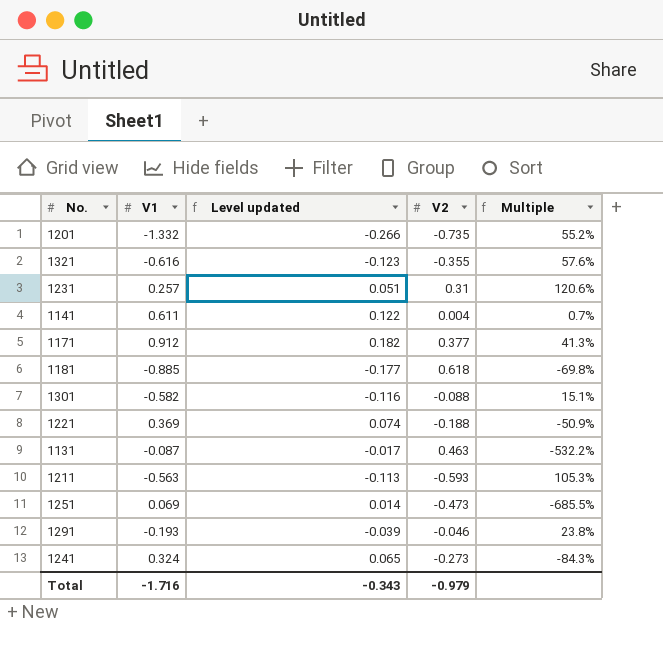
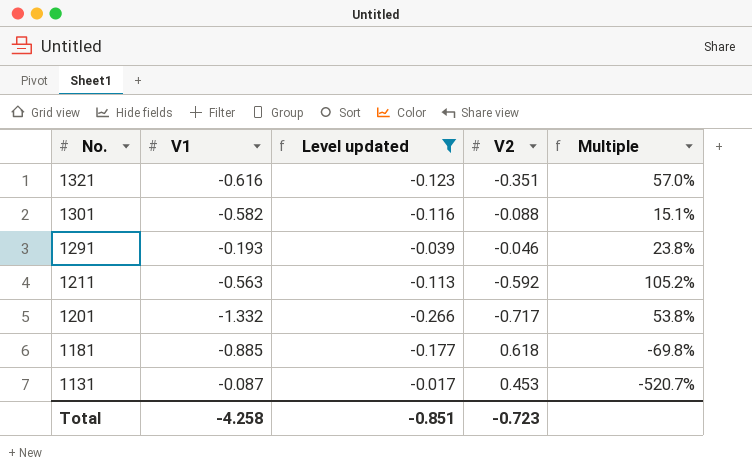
filter: none -> Level updated <= -0.017
row order: none -> No. descending
1321 | V2: -0.355 -> -0.351
1321 | Multiple: 57.6% -> 57.0%
1211 | V2: -0.593 -> -0.592
1211 | Multiple: 105.3% -> 105.2%
1201 | V2: -0.735 -> -0.717
1201 | Multiple: 55.2% -> 53.8%
1131 | V2: 0.463 -> 0.453
1131 | Multiple: -532.2% -> -520.7%
Total | V1: -1.716 -> -4.258
Total | Level updated: -0.343 -> -0.851
Total | V2: -0.979 -> -0.723

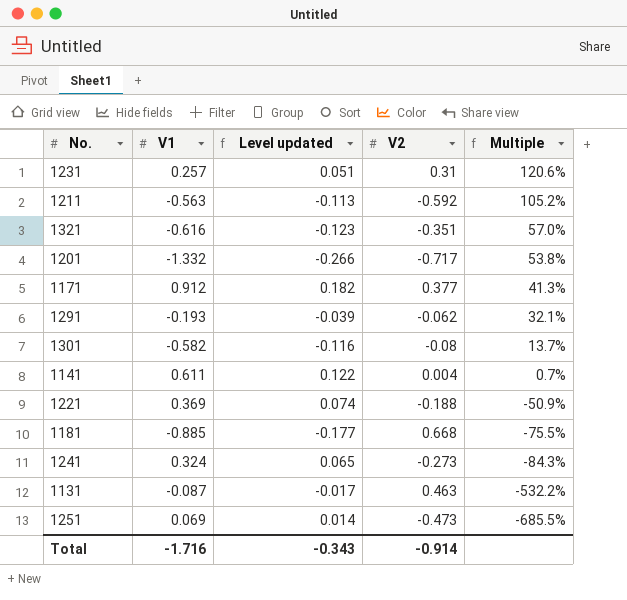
filter: Level updated <= -0.017 -> none
row order: No. descending -> Multiple descending
1291 | V2: -0.046 -> -0.062
1291 | Multiple: 23.8% -> 32.1%
1301 | V2: -0.088 -> -0.08
1301 | Multiple: 15.1% -> 13.7%
1181 | V2: 0.618 -> 0.668
1181 | Multiple: -69.8% -> -75.5%
1131 | V2: 0.453 -> 0.463
1131 | Multiple: -520.7% -> -532.2%
Total | V1: -4.258 -> -1.716
Total | Level updated: -0.851 -> -0.343
Total | V2: -0.723 -> -0.914

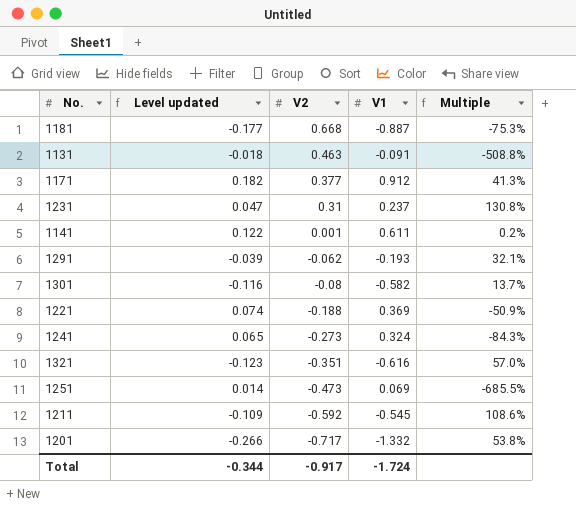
row order: Multiple descending -> V2 descending
column V1 | position: 2 -> 4
1181 | V1: -0.885 -> -0.887
1181 | Multiple: -75.5% -> -75.3%
1131 | Level updated: -0.017 -> -0.018
1131 | V1: -0.087 -> -0.091
1131 | Multiple: -532.2% -> -508.8%
1231 | Level updated: 0.051 -> 0.047
1231 | V1: 0.257 -> 0.237
1231 | Multiple: 120.6% -> 130.8%
1141 | V2: 0.004 -> 0.001
1141 | Multiple: 0.7% -> 0.2%
1211 | Level updated: -0.113 -> -0.109
1211 | V1: -0.563 -> -0.545
1211 | Multiple: 105.2% -> 108.6%
Total | Level updated: -0.343 -> -0.344
Total | V2: -0.914 -> -0.917
Total | V1: -1.716 -> -1.724

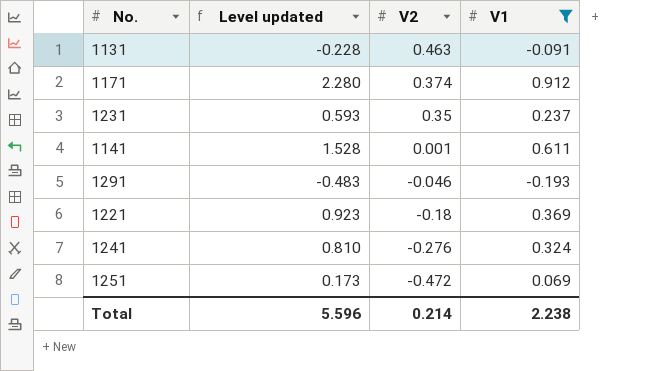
filter: none -> V1 >= -0.193
column Multiple | formula: [V2] / [V1] -> none
column Level updated | formula: [V1] * 0.2 -> [V1] * 2.5
1171 | V2: 0.377 -> 0.374
1231 | V2: 0.31 -> 0.35
1291 | V2: -0.062 -> -0.046
1221 | V2: -0.188 -> -0.18
1241 | V2: -0.273 -> -0.276
1251 | V2: -0.473 -> -0.472
Total | Level updated: -0.344 -> 5.596
Total | V2: -0.917 -> 0.214
Total | V1: -1.724 -> 2.238

